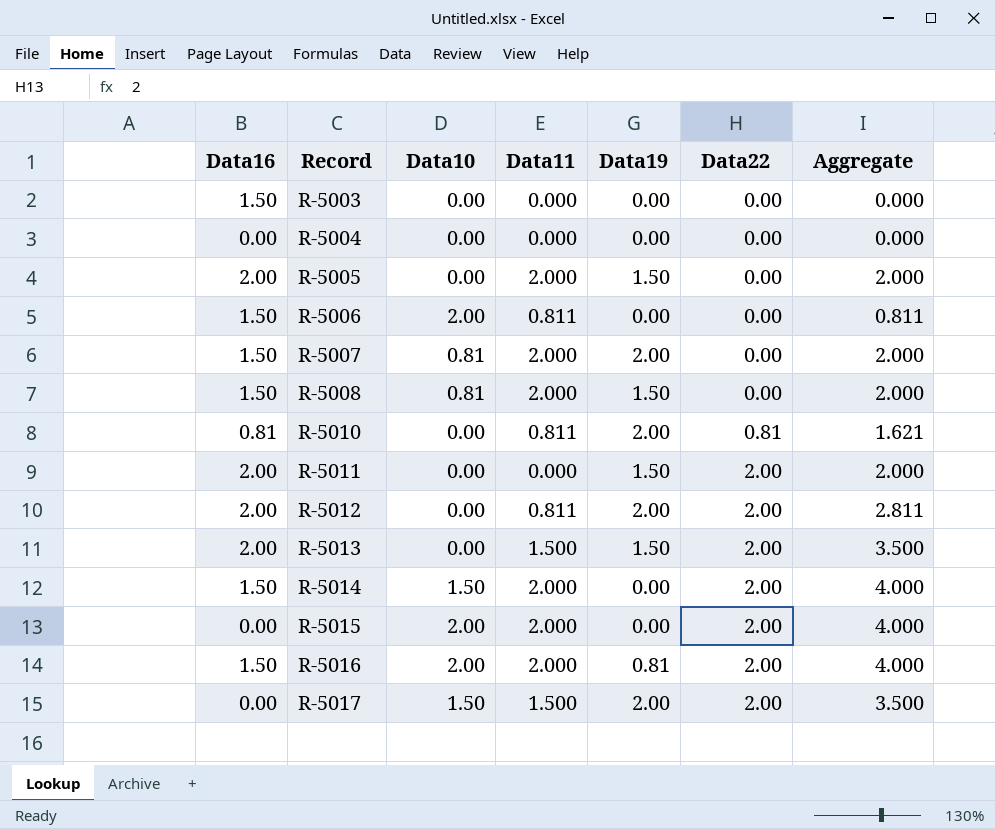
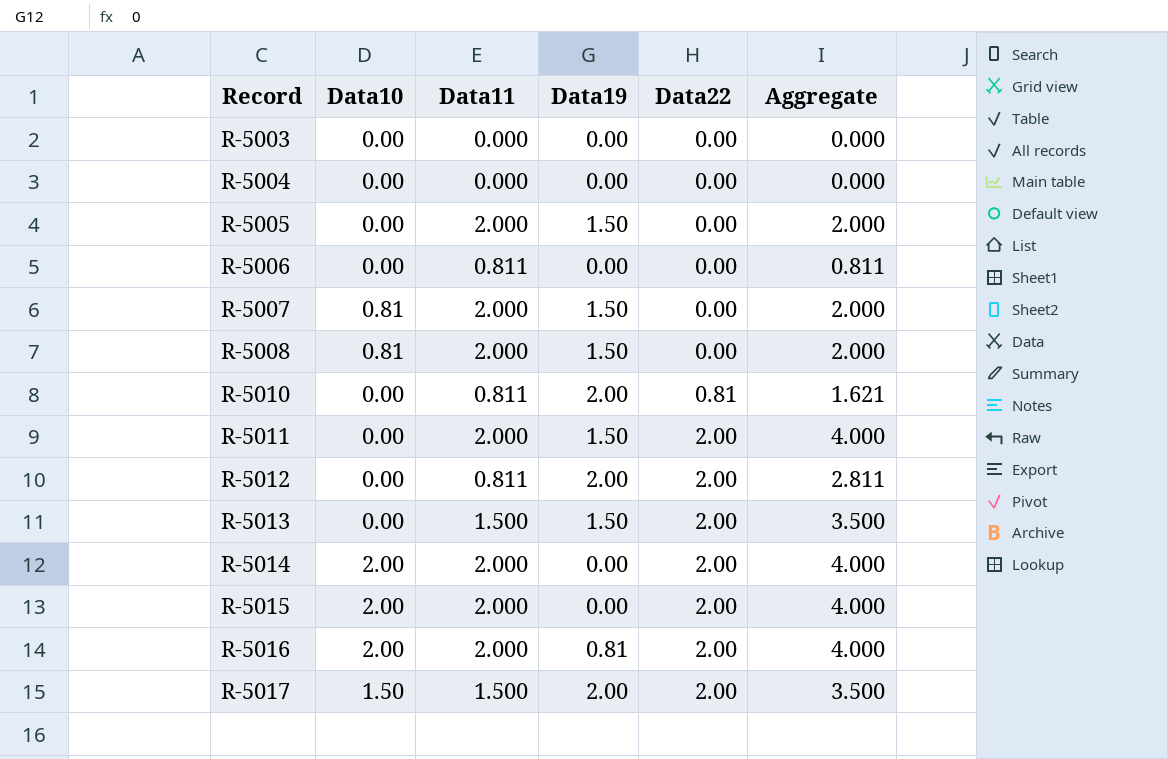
column Data16 | position: 1 -> none
R-5006 | Data10: 2.00 -> 0.00
R-5007 | Data19: 2.00 -> 1.50
R-5011 | Data11: 0.000 -> 2.000
R-5011 | Aggregate: 2.000 -> 4.000
R-5014 | Data10: 1.50 -> 2.00

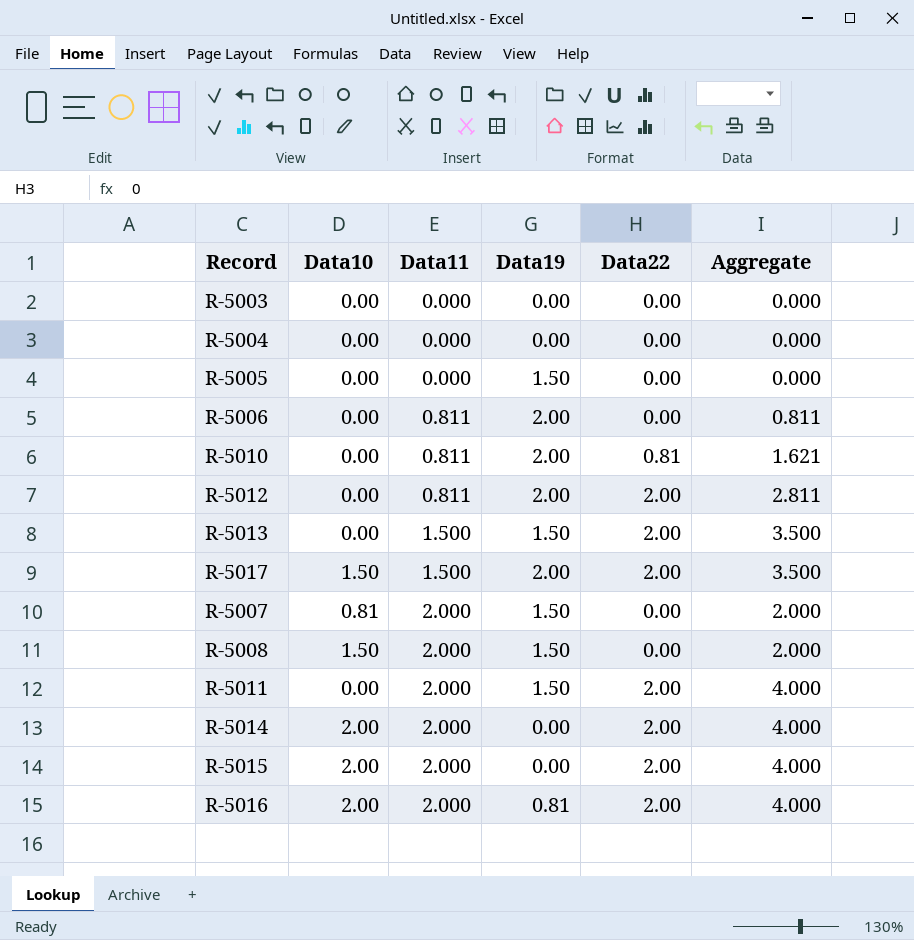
row order: Record ascending -> Data11 ascending
R-5005 | Data11: 2.000 -> 0.000
R-5005 | Aggregate: 2.000 -> 0.000
R-5006 | Data19: 0.00 -> 2.00
R-5008 | Data10: 0.81 -> 1.50

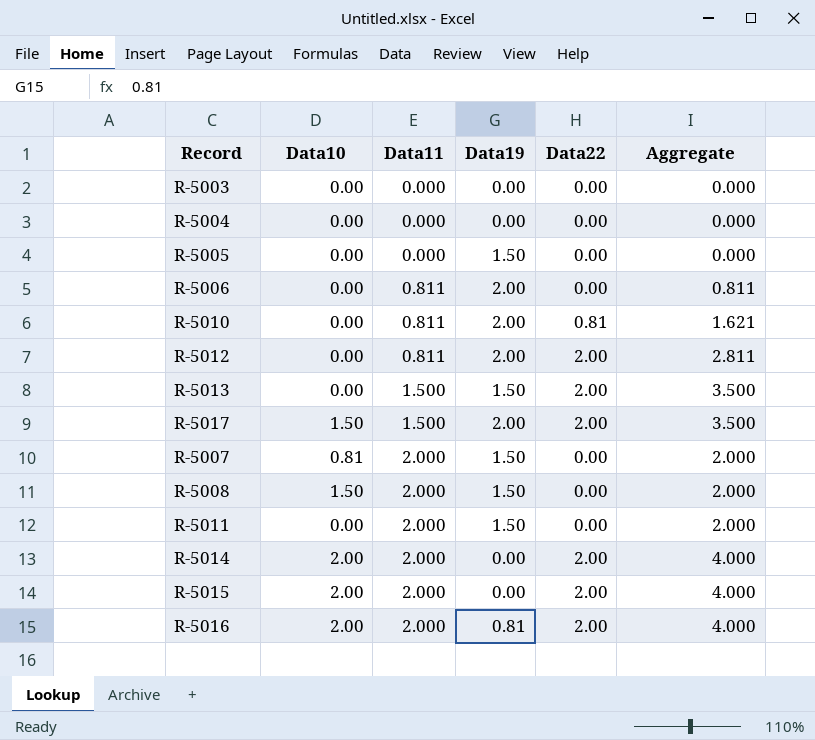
R-5011 | Data22: 2.00 -> 0.00
R-5011 | Aggregate: 4.000 -> 2.000

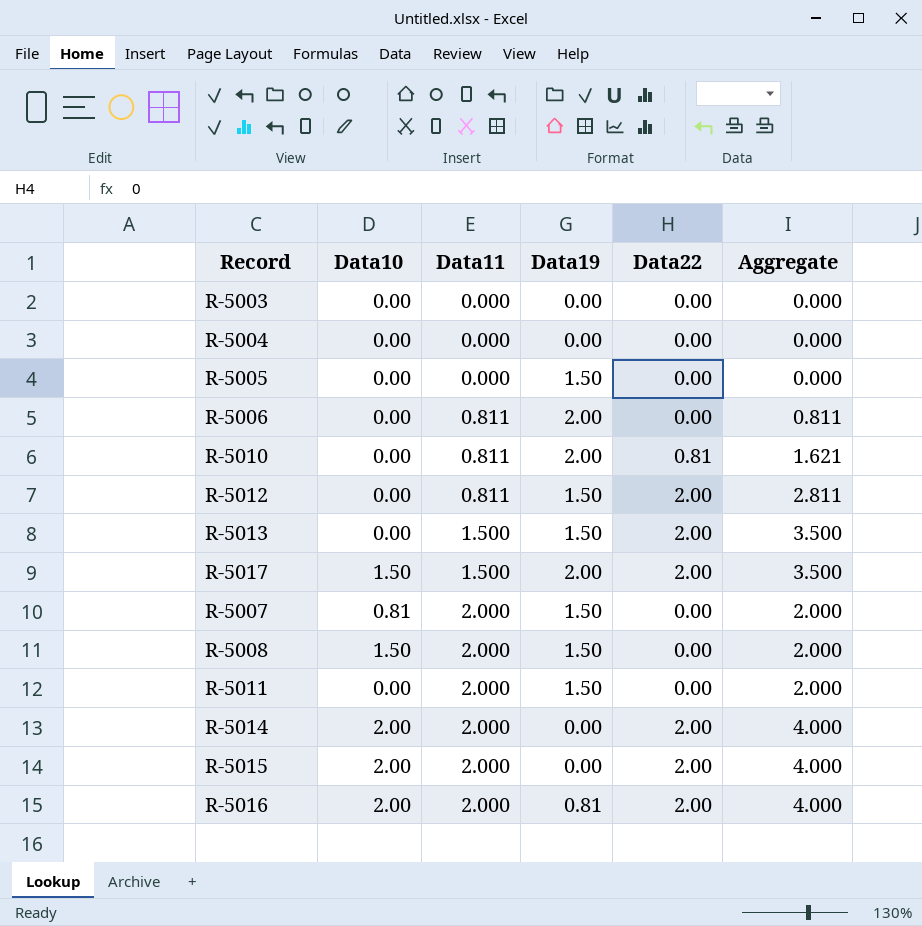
R-5012 | Data19: 2.00 -> 1.50

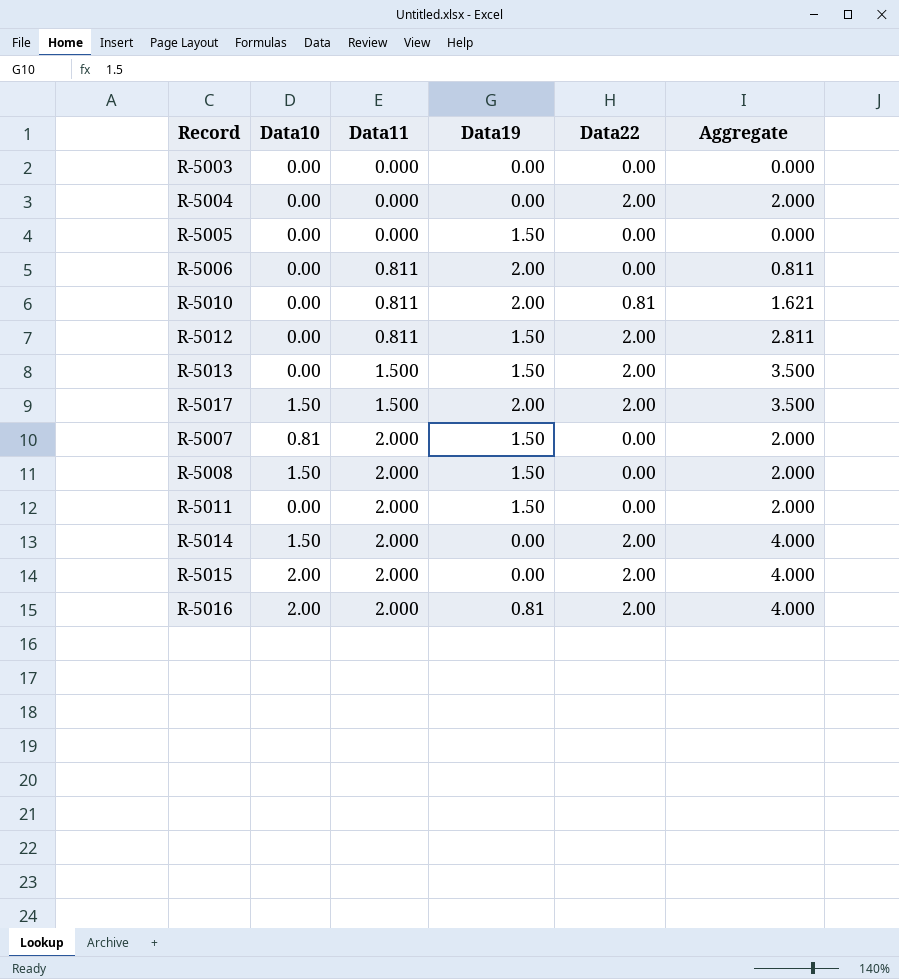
R-5004 | Data22: 0.00 -> 2.00
R-5004 | Aggregate: 0.000 -> 2.000
R-5014 | Data10: 2.00 -> 1.50

